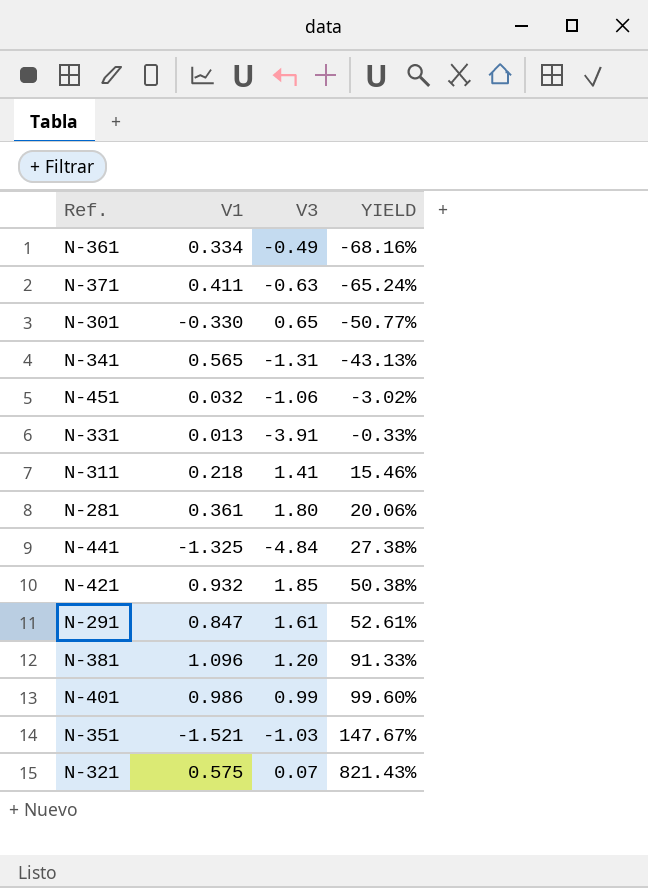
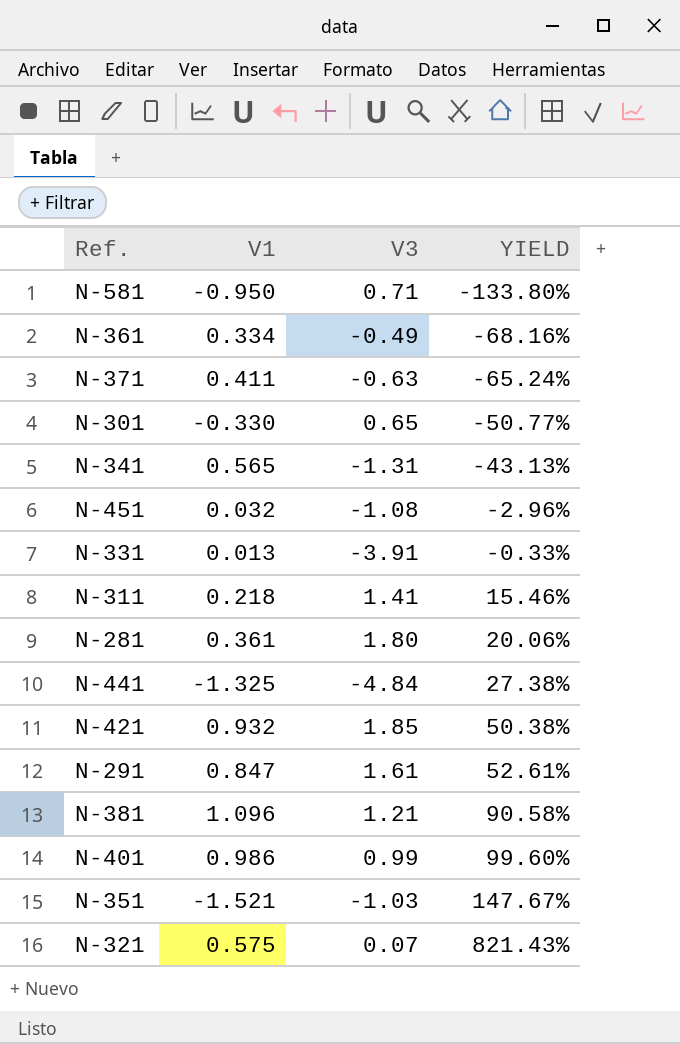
row N-581: none -> -0.950 | 0.71 | -133.80%
N-451 | V3: -1.06 -> -1.08
N-451 | YIELD: -3.02% -> -2.96%
N-381 | V3: 1.20 -> 1.21
N-381 | YIELD: 91.33% -> 90.58%

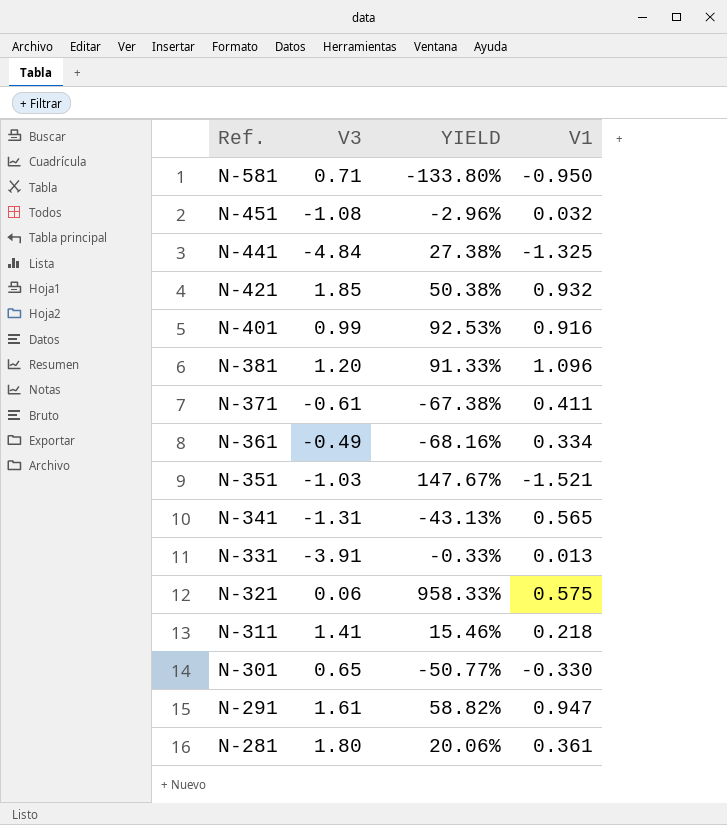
row order: YIELD ascending -> Ref. descending
column V1 | position: 2 -> 4
N-401 | YIELD: 99.60% -> 92.53%
N-401 | V1: 0.986 -> 0.916
N-381 | V3: 1.21 -> 1.20
N-381 | YIELD: 90.58% -> 91.33%
N-371 | V3: -0.63 -> -0.61
N-371 | YIELD: -65.24% -> -67.38%
N-321 | V3: 0.07 -> 0.06
N-321 | YIELD: 821.43% -> 958.33%
N-291 | YIELD: 52.61% -> 58.82%
N-291 | V1: 0.847 -> 0.947

